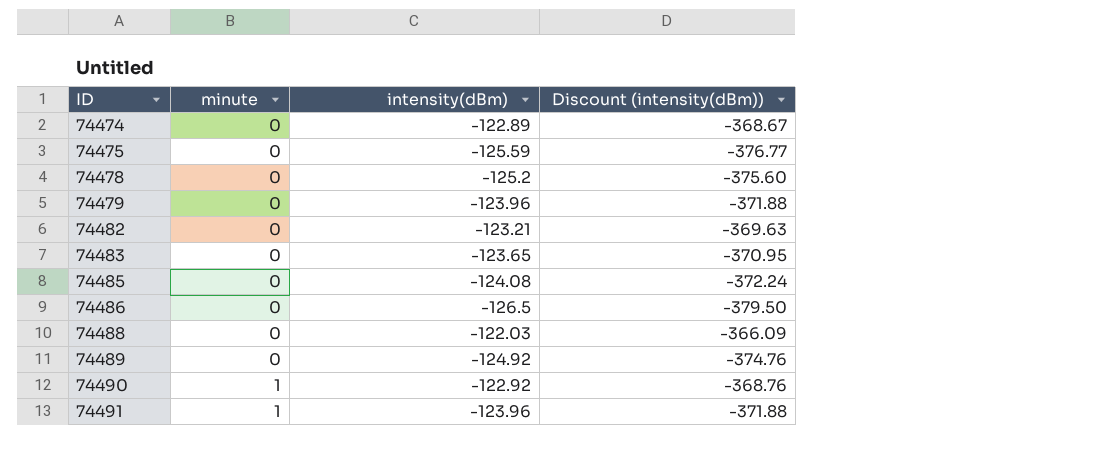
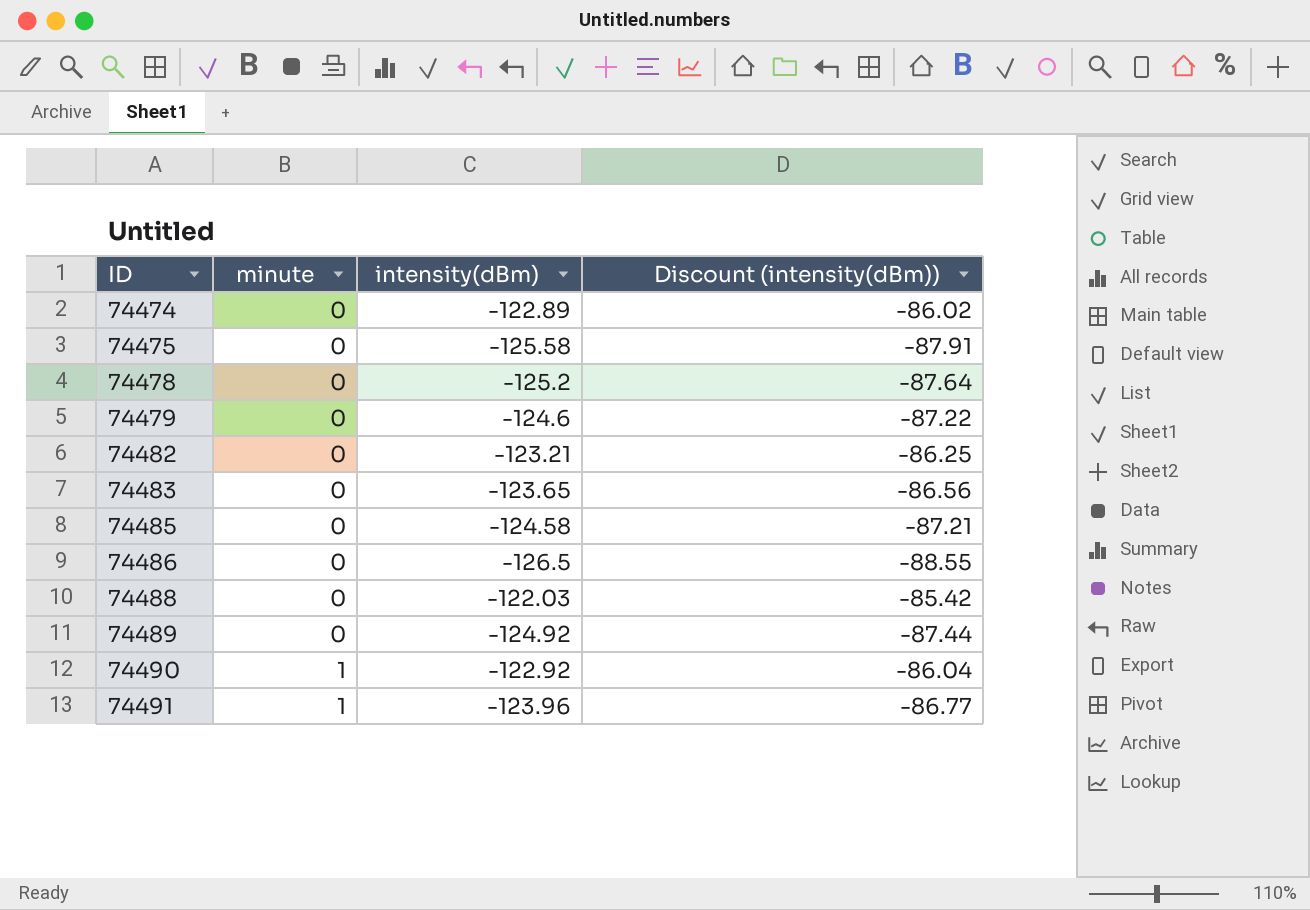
column Discount (intensity(dBm)) | formula: [intensity(dBm)] * 3 -> [intensity(dBm)] * 0.7
74475 | intensity(dBm): -125.59 -> -125.58
74479 | intensity(dBm): -123.96 -> -124.6
74485 | intensity(dBm): -124.08 -> -124.58

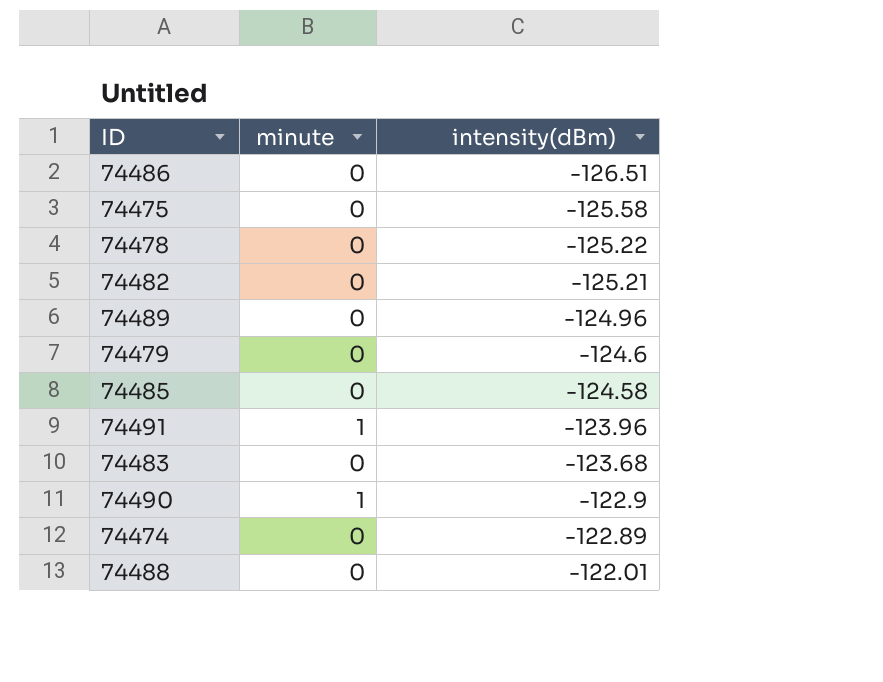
row order: ID ascending -> intensity(dBm) ascending
column Discount (intensity(dBm)) | formula: [intensity(dBm)] * 0.7 -> none
74486 | intensity(dBm): -126.5 -> -126.51
74478 | intensity(dBm): -125.2 -> -125.22
74482 | intensity(dBm): -123.21 -> -125.21
74489 | intensity(dBm): -124.92 -> -124.96
74483 | intensity(dBm): -123.65 -> -123.68
74490 | intensity(dBm): -122.92 -> -122.9
74488 | intensity(dBm): -122.03 -> -122.01

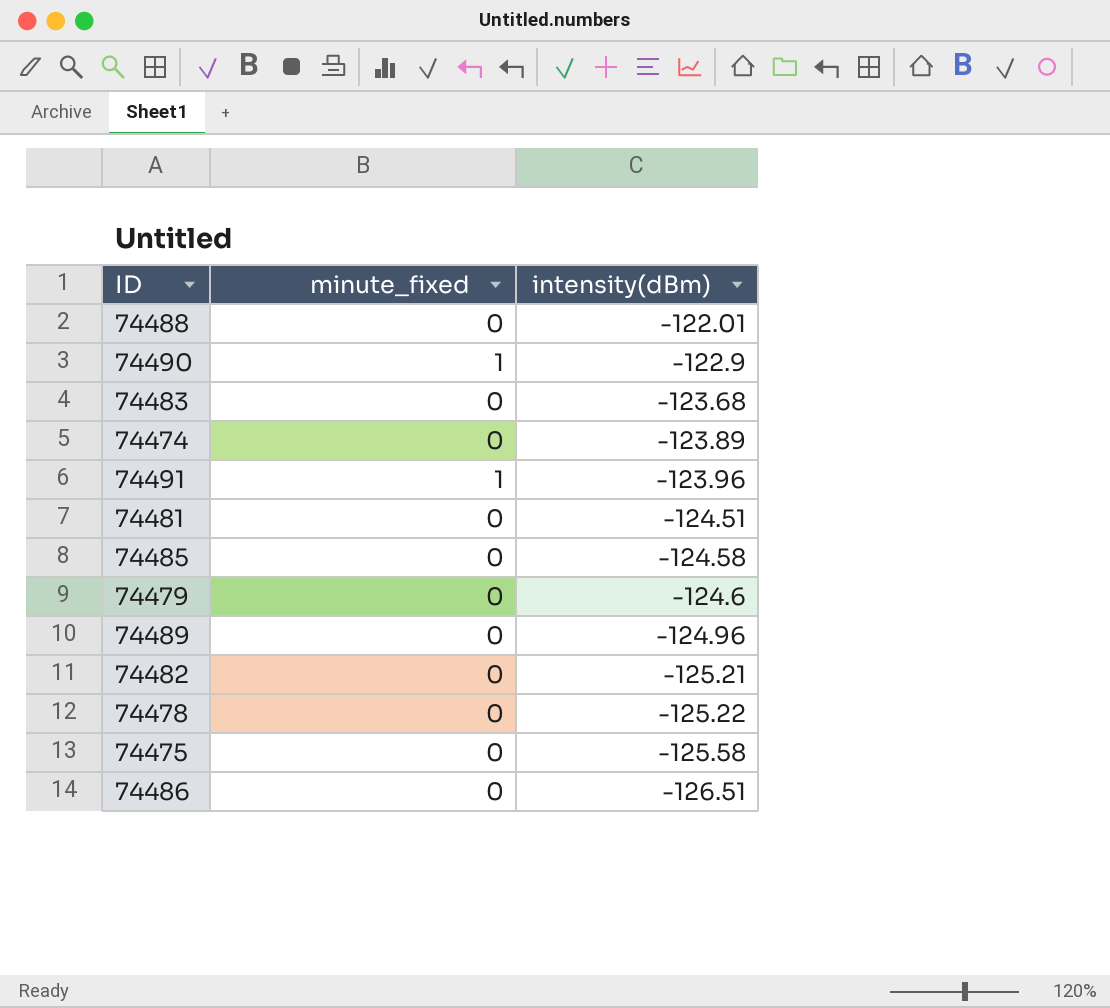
row order: intensity(dBm) ascending -> intensity(dBm) descending
column name: minute -> minute_fixed
74474 | intensity(dBm): -122.89 -> -123.89
row 74481: none -> 0 | -124.51

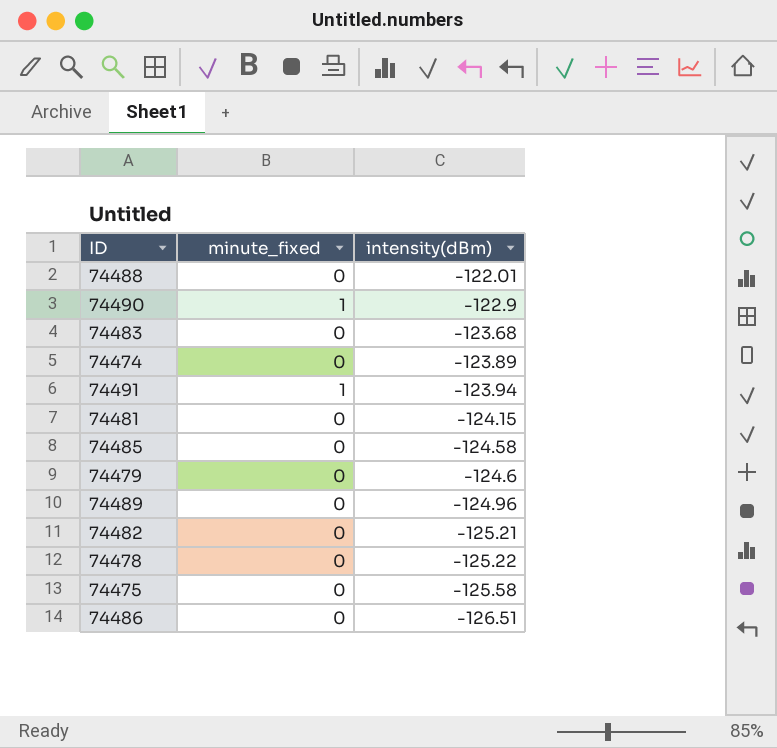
74491 | intensity(dBm): -123.96 -> -123.94
74481 | intensity(dBm): -124.51 -> -124.15

